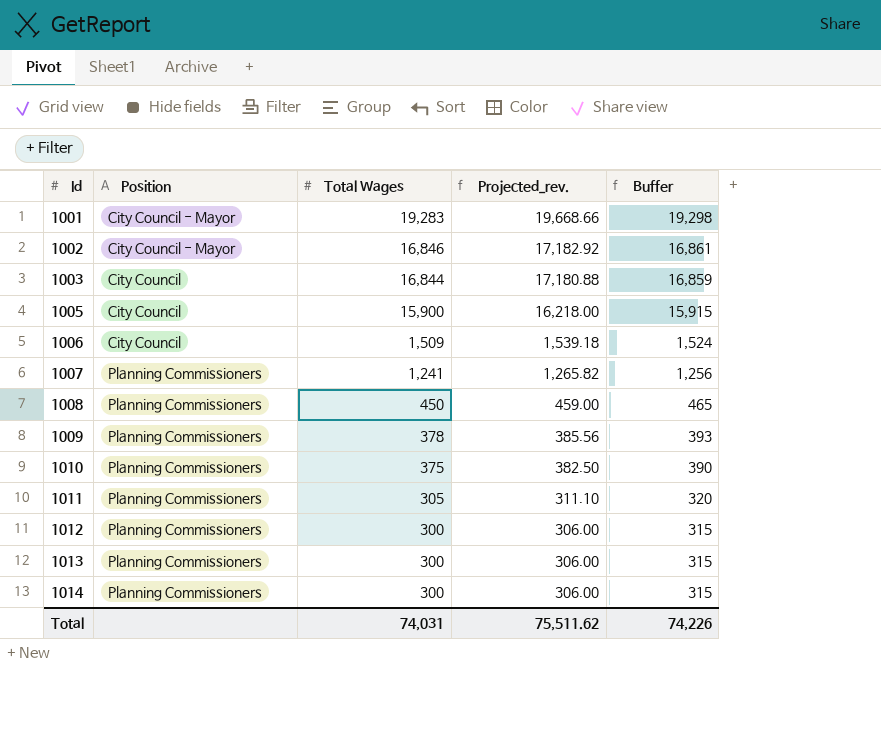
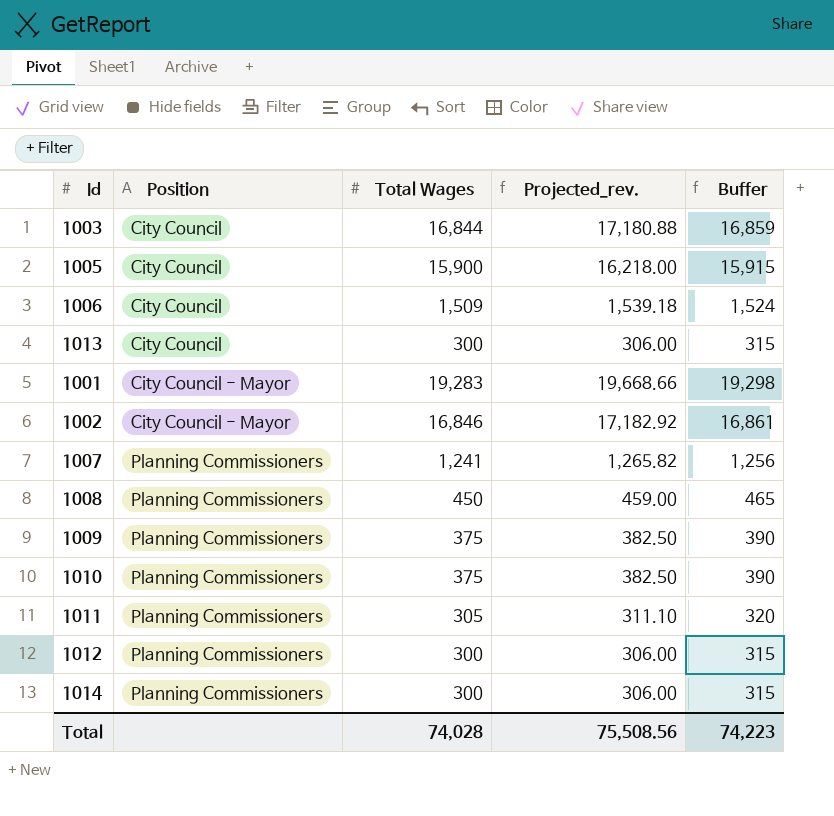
row order: Id ascending -> Position ascending
1013 | Position: Planning Commissioners -> City Council
1009 | Total Wages: 378 -> 375
1009 | Projected_rev.: 385.56 -> 382.50
1009 | Buffer: 393 -> 390
Total | Total Wages: 74,031 -> 74,028
Total | Projected_rev.: 75,511.62 -> 75,508.56
Total | Buffer: 74,226 -> 74,223

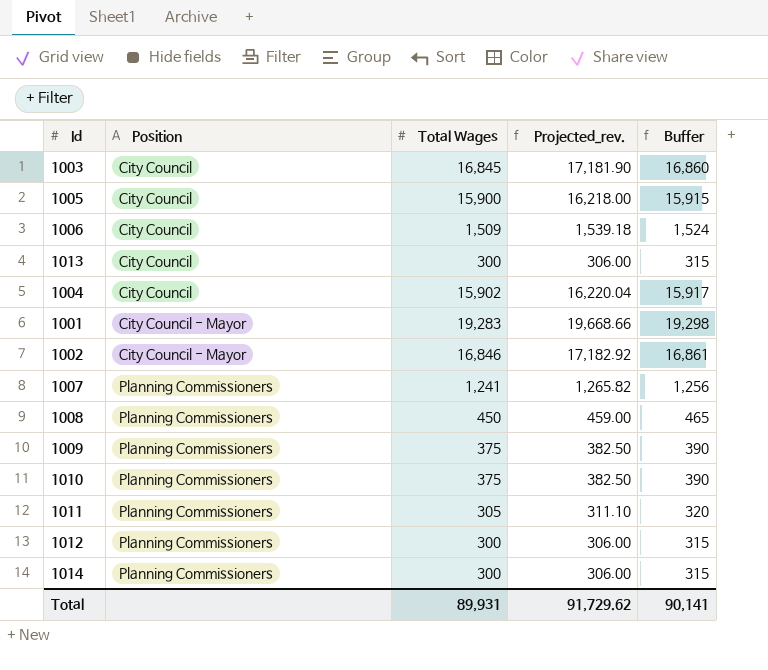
1003 | Total Wages: 16,844 -> 16,845
1003 | Projected_rev.: 17,180.88 -> 17,181.90
1003 | Buffer: 16,859 -> 16,860
row 1004: none -> City Council | 15,902 | 16,220.04 | 15,917
Total | Total Wages: 74,028 -> 89,931
Total | Projected_rev.: 75,508.56 -> 91,729.62
Total | Buffer: 74,223 -> 90,141

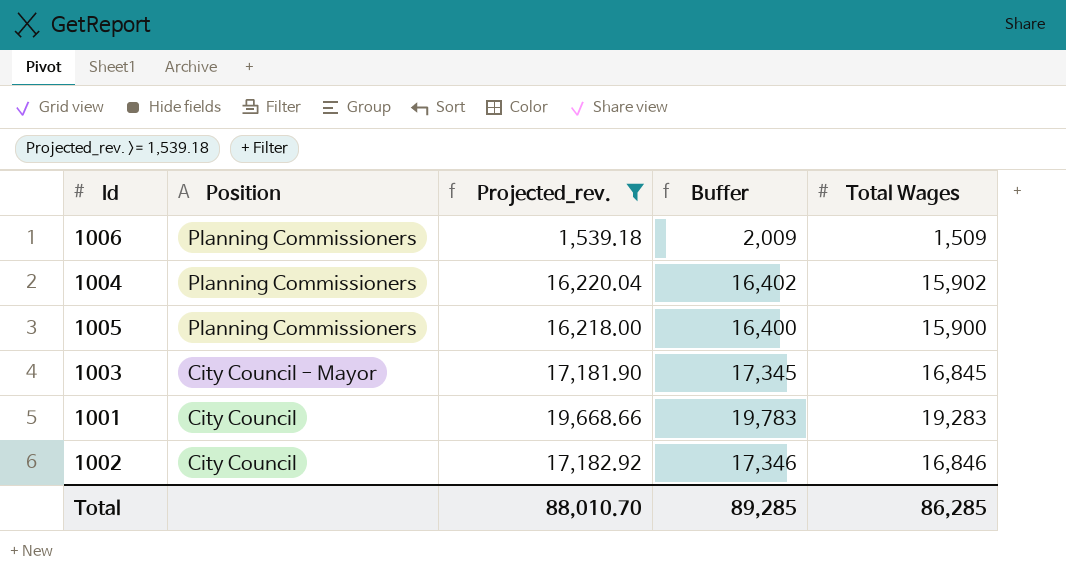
filter: none -> Projected_rev. >= 1,539.18
row order: Position ascending -> Position descending
column Buffer | formula: [Total Wages] + 15 -> [Total Wages] + 500
column Total Wages | position: 3 -> 5
1006 | Position: City Council -> Planning Commissioners
1004 | Position: City Council -> Planning Commissioners
1005 | Position: City Council -> Planning Commissioners
1003 | Position: City Council -> City Council - Mayor
1001 | Position: City Council - Mayor -> City Council
1002 | Position: City Council - Mayor -> City Council
Total | Projected_rev.: 91,729.62 -> 88,010.70
Total | Buffer: 90,141 -> 89,285
Total | Total Wages: 89,931 -> 86,285

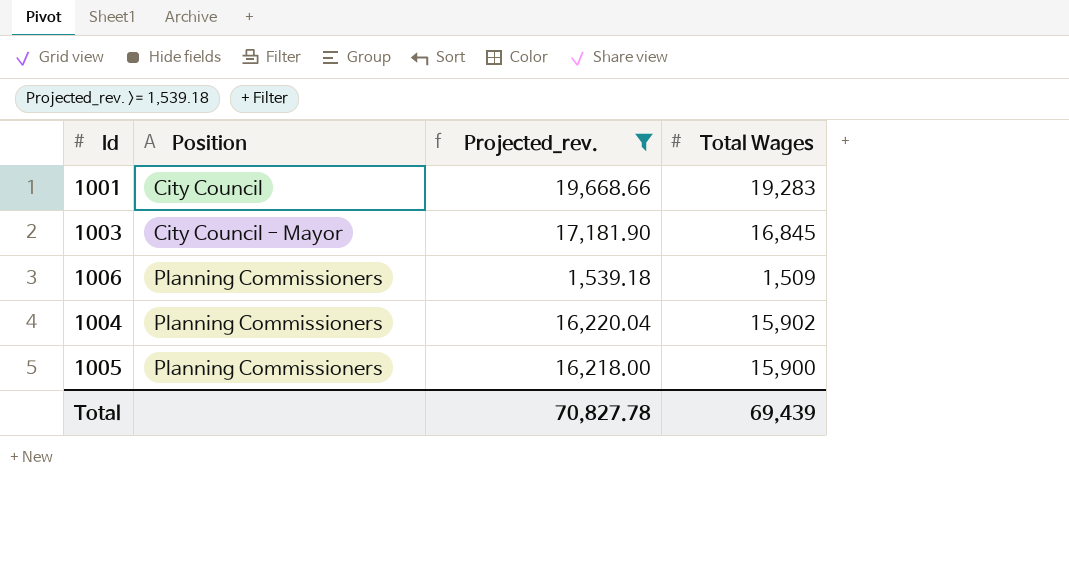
row order: Position descending -> Position ascending
column Buffer | formula: [Total Wages] + 500 -> none
row 1002: City Council | 17,182.92 | 17,346 | 16,846 -> none
Total | Projected_rev.: 88,010.70 -> 70,827.78
Total | Total Wages: 86,285 -> 69,439

